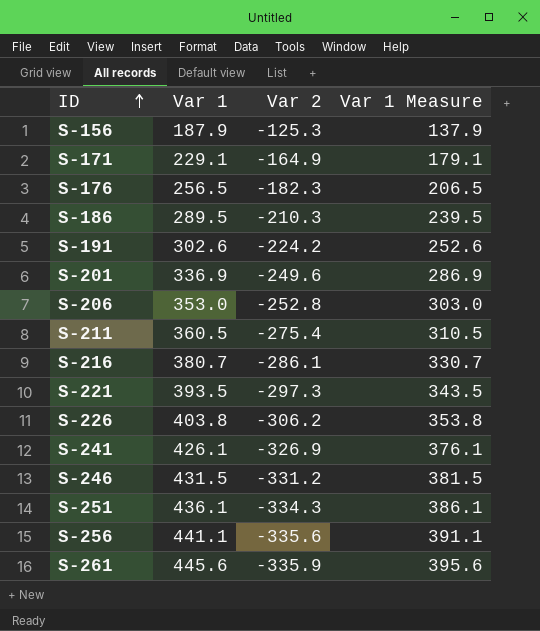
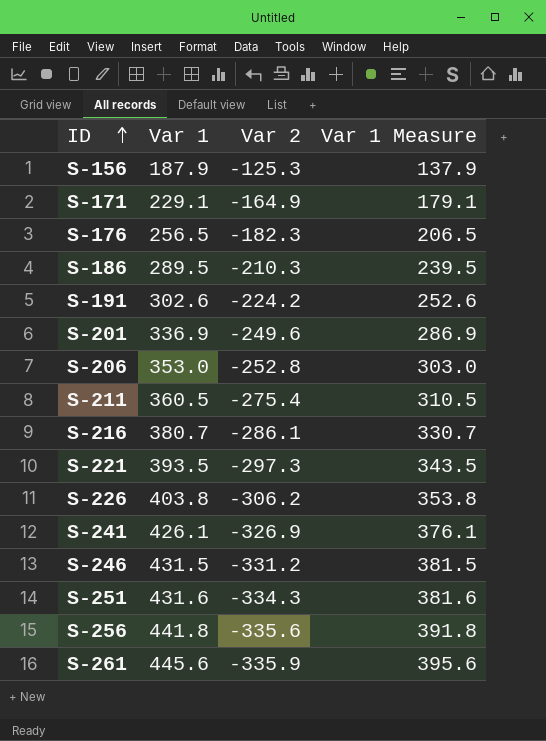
S-251 | Var 1: 436.1 -> 431.6
S-251 | Var 1 Measure: 386.1 -> 381.6
S-256 | Var 1: 441.1 -> 441.8
S-256 | Var 1 Measure: 391.1 -> 391.8

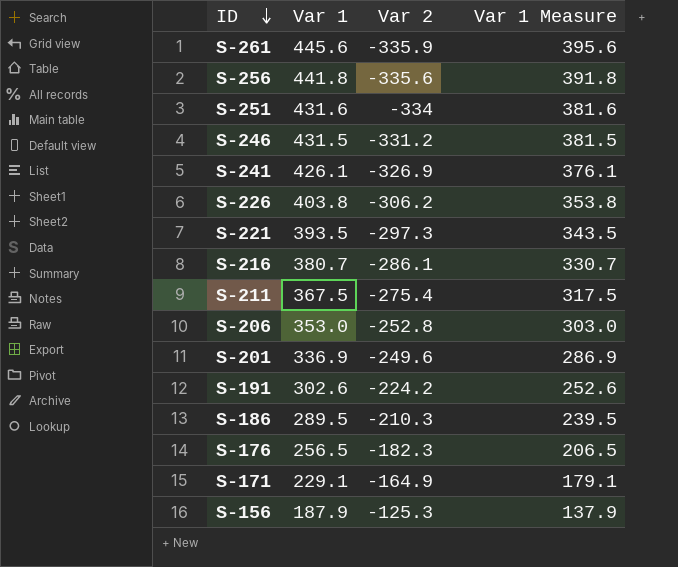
row order: ID ascending -> ID descending
S-251 | Var 2: -334.3 -> -334
S-211 | Var 1: 360.5 -> 367.5
S-211 | Var 1 Measure: 310.5 -> 317.5

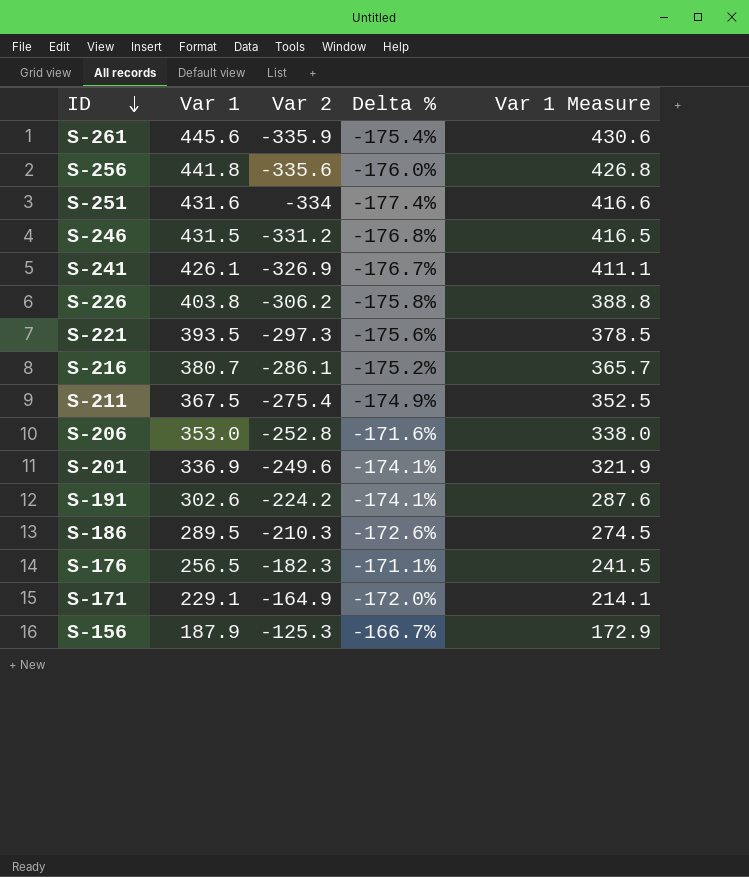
column Delta % | formula: none -> ([Var 2] - [Var 1]) / [Var 1]
column Var 1 Measure | formula: [Var 1] - 50 -> [Var 1] - 15

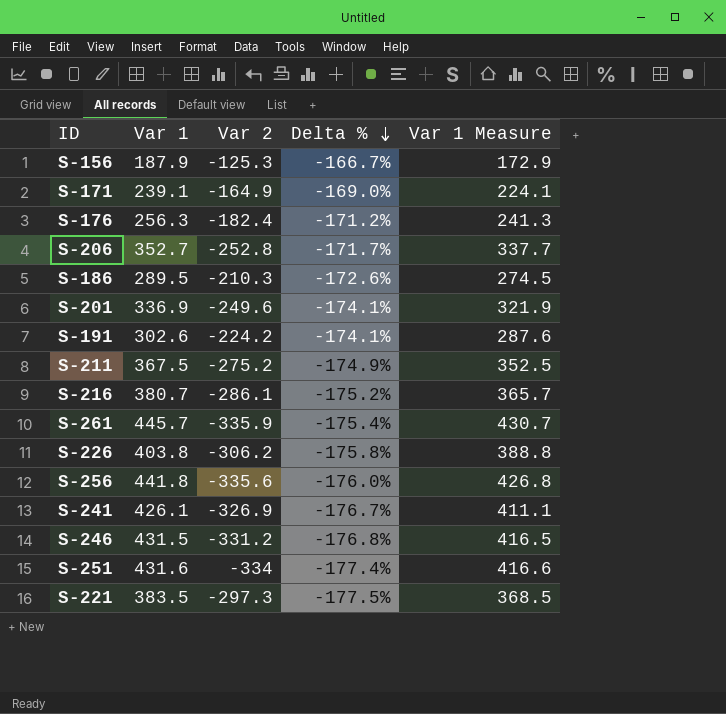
row order: ID descending -> Delta % descending
S-171 | Var 1: 229.1 -> 239.1
S-171 | Delta %: -172.0% -> -169.0%
S-171 | Var 1 Measure: 214.1 -> 224.1
S-176 | Var 1: 256.5 -> 256.3
S-176 | Var 2: -182.3 -> -182.4
S-176 | Delta %: -171.1% -> -171.2%
S-176 | Var 1 Measure: 241.5 -> 241.3
S-206 | Var 1: 353.0 -> 352.7
S-206 | Delta %: -171.6% -> -171.7%
S-206 | Var 1 Measure: 338.0 -> 337.7
S-211 | Var 2: -275.4 -> -275.2
S-261 | Var 1: 445.6 -> 445.7
S-261 | Var 1 Measure: 430.6 -> 430.7
S-221 | Var 1: 393.5 -> 383.5
S-221 | Delta %: -175.6% -> -177.5%
S-221 | Var 1 Measure: 378.5 -> 368.5

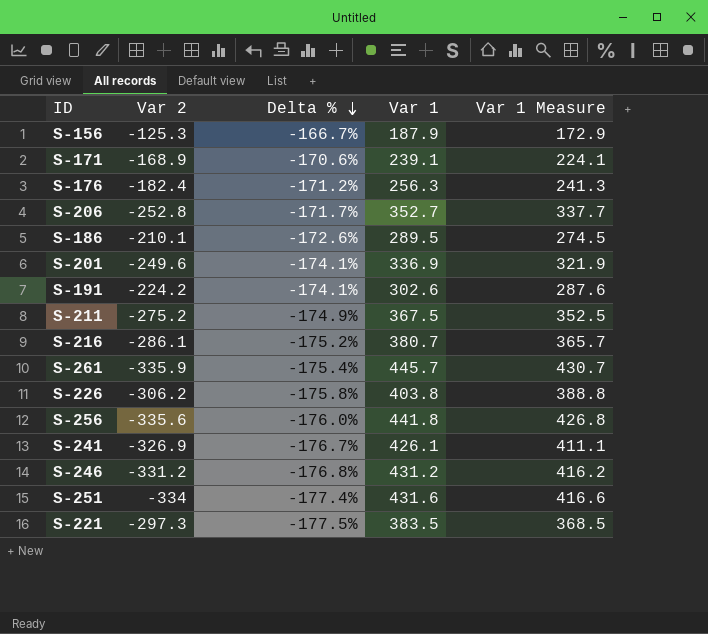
column Var 1 | position: 2 -> 4
S-171 | Var 2: -164.9 -> -168.9
S-171 | Delta %: -169.0% -> -170.6%
S-186 | Var 2: -210.3 -> -210.1
S-246 | Var 1: 431.5 -> 431.2
S-246 | Var 1 Measure: 416.5 -> 416.2

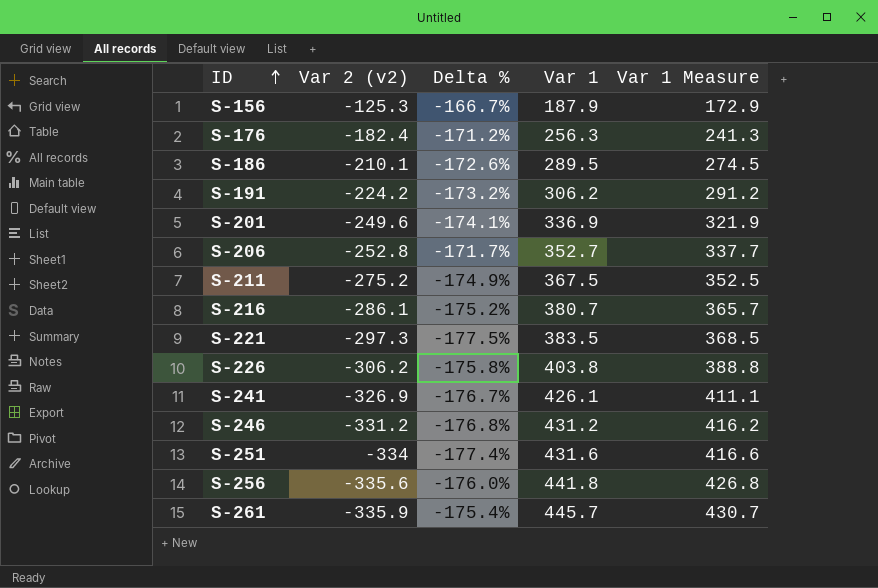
row order: Delta % descending -> ID ascending
column name: Var 2 -> Var 2 (v2)
row S-171: -168.9 | -170.6% | 239.1 | 224.1 -> none
S-191 | Delta %: -174.1% -> -173.2%
S-191 | Var 1: 302.6 -> 306.2
S-191 | Var 1 Measure: 287.6 -> 291.2

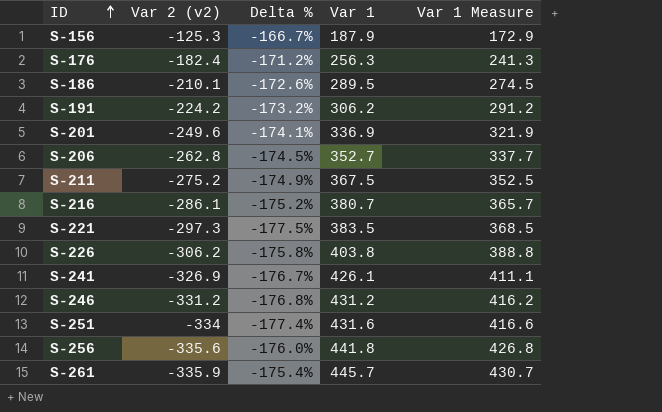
S-206 | Var 2 (v2): -252.8 -> -262.8
S-206 | Delta %: -171.7% -> -174.5%

